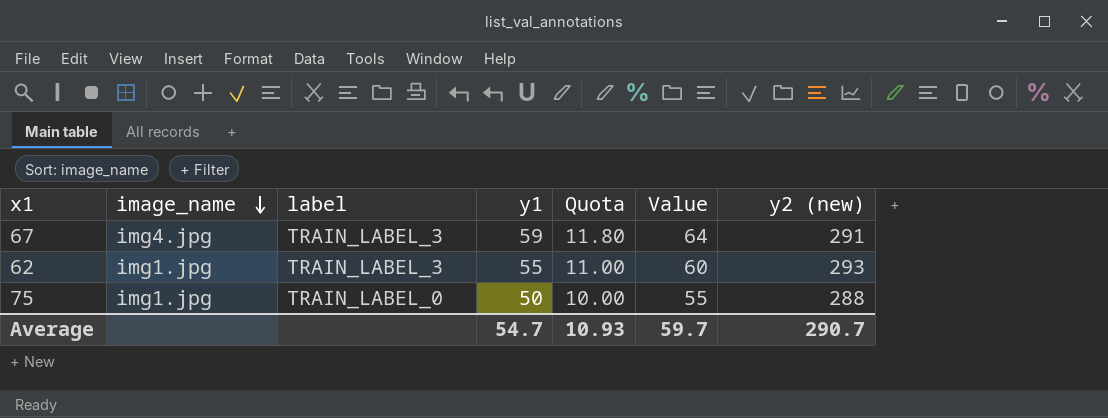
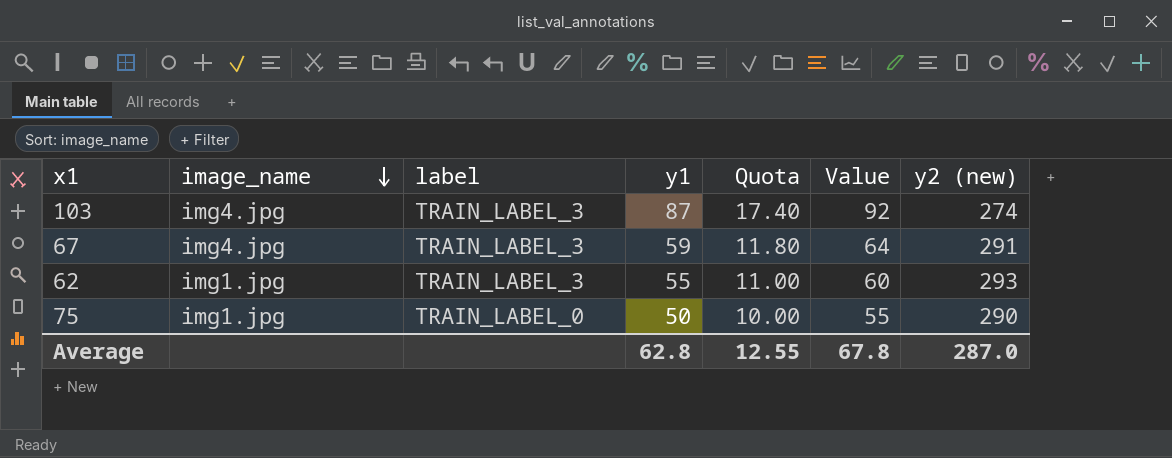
row 103: none -> img4.jpg | TRAIN_LABEL_3 | 87 | 17.40 | 92 | 274
75 | y2 (new): 288 -> 290
Average | y1: 54.7 -> 62.8
Average | Quota: 10.93 -> 12.55
Average | Value: 59.7 -> 67.8
Average | y2 (new): 290.7 -> 287.0

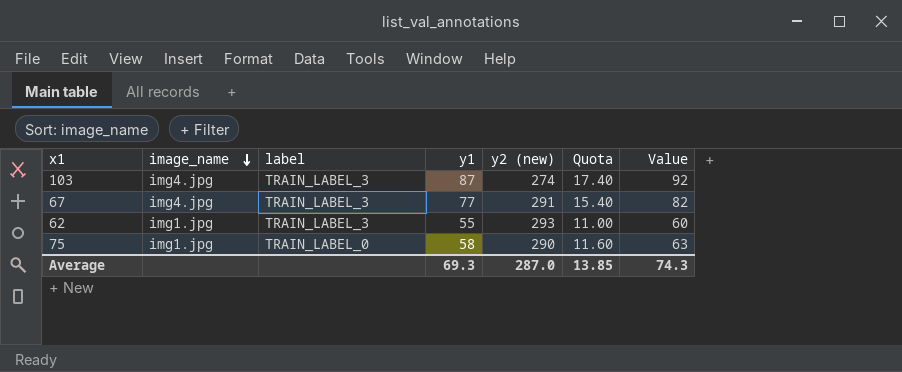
column y2 (new) | position: 7 -> 5
67 | y1: 59 -> 77
67 | Quota: 11.80 -> 15.40
67 | Value: 64 -> 82
75 | y1: 50 -> 58
75 | Quota: 10.00 -> 11.60
75 | Value: 55 -> 63
Average | y1: 62.8 -> 69.3
Average | Quota: 12.55 -> 13.85
Average | Value: 67.8 -> 74.3

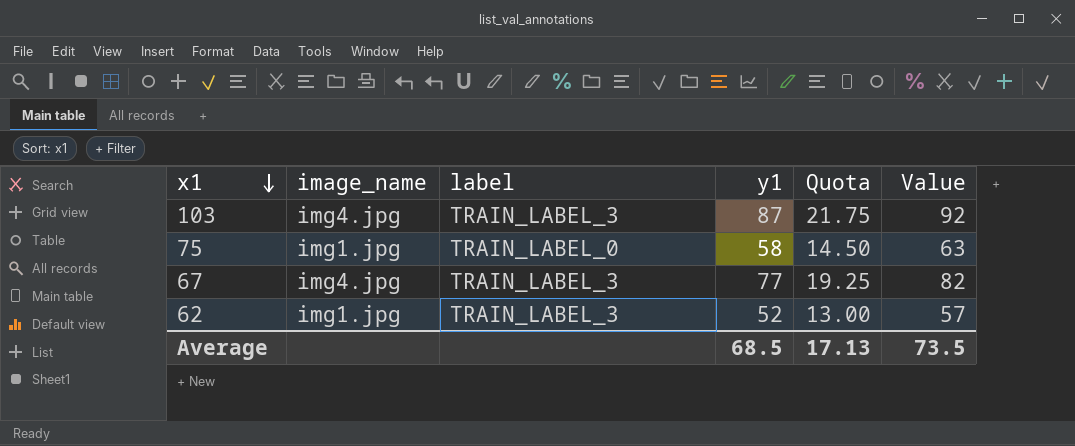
row order: image_name descending -> x1 descending
column y2 (new) | position: 5 -> none
column Quota | formula: [y1] * 0.2 -> [y1] * 0.25
62 | y1: 55 -> 52
62 | Value: 60 -> 57
Average | y1: 69.3 -> 68.5
Average | Quota: 13.85 -> 17.13
Average | Value: 74.3 -> 73.5

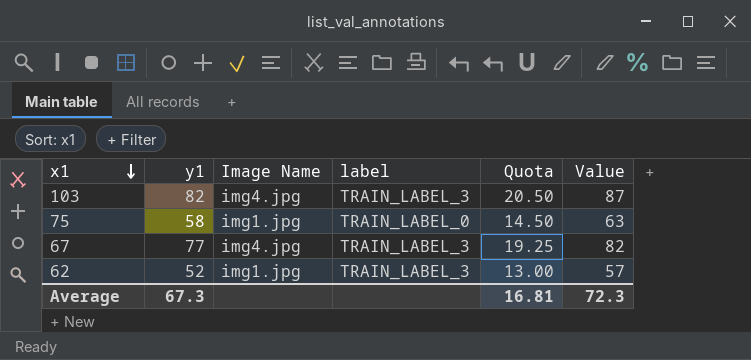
column y1 | position: 4 -> 2
column name: image_name -> Image Name
103 | y1: 87 -> 82
103 | Quota: 21.75 -> 20.50
103 | Value: 92 -> 87
Average | y1: 68.5 -> 67.3
Average | Quota: 17.13 -> 16.81
Average | Value: 73.5 -> 72.3

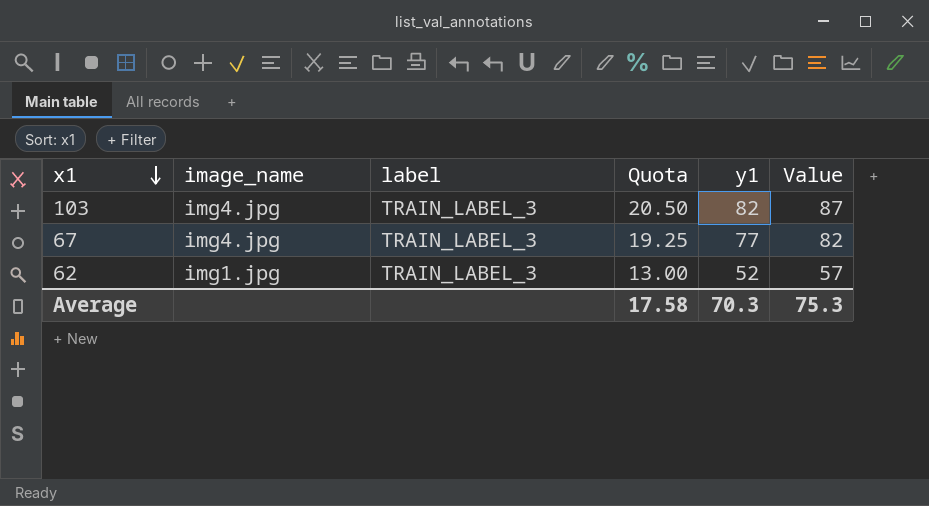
column name: Image Name -> image_name
column y1 | position: 2 -> 5
row 75: 58 | img1.jpg | TRAIN_LABEL_0 | 14.50 | 63 -> none
Average | Quota: 16.81 -> 17.58
Average | y1: 67.3 -> 70.3
Average | Value: 72.3 -> 75.3

